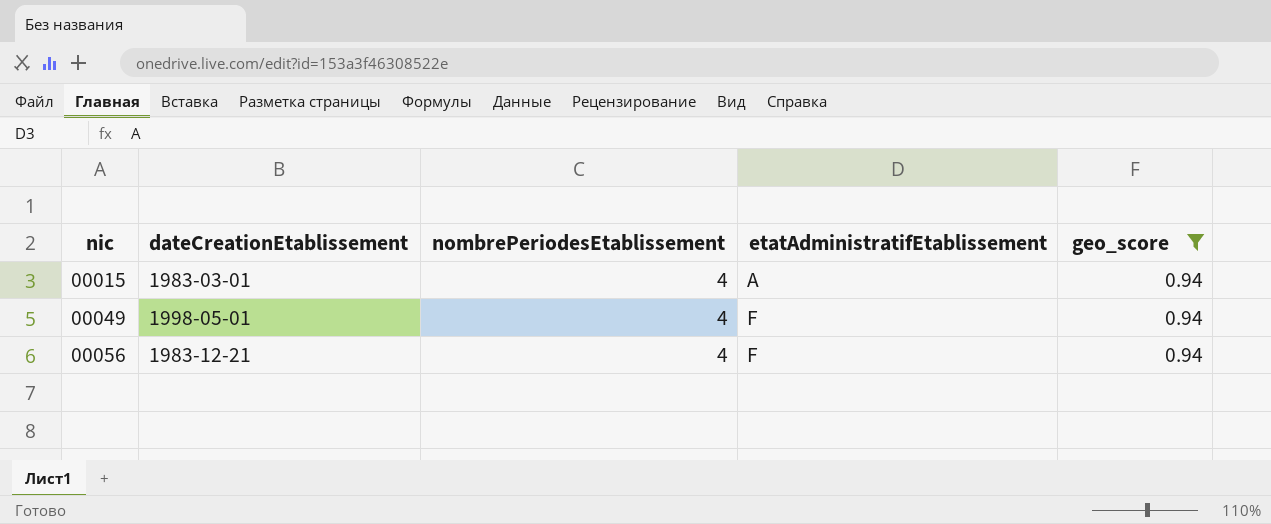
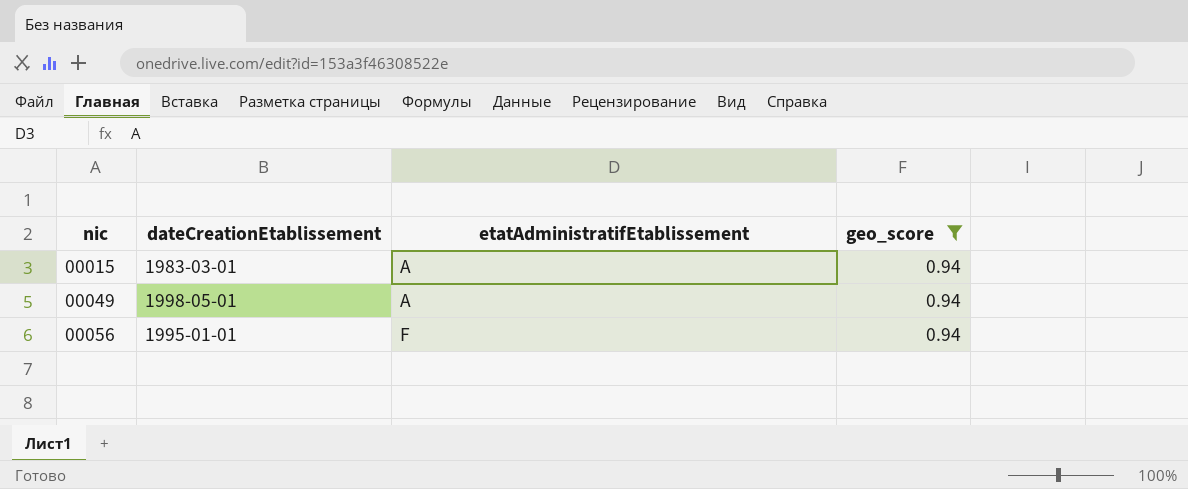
column nombrePeriodesEtablissement | position: 3 -> none
00049 | etatAdministratifEtablissement: F -> A
00056 | dateCreationEtablissement: 1983-12-21 -> 1995-01-01

